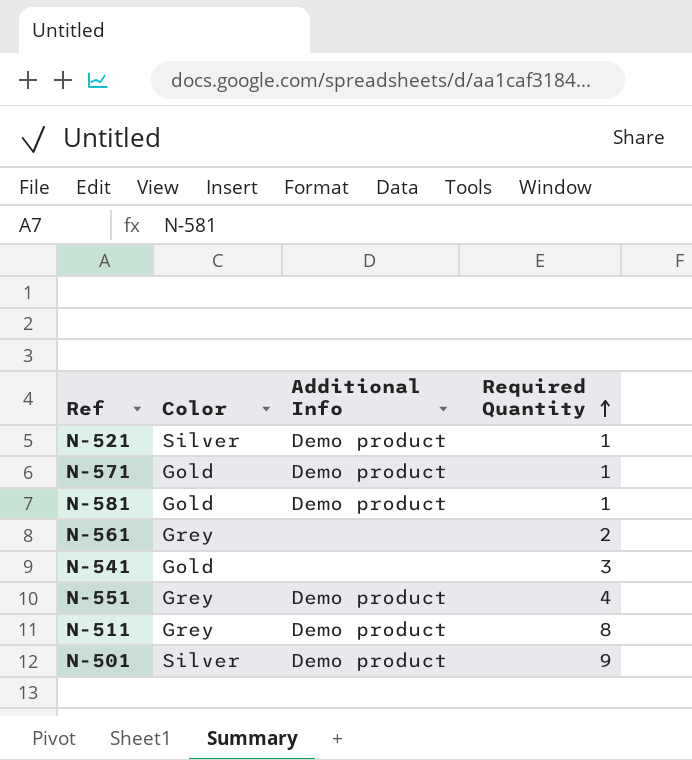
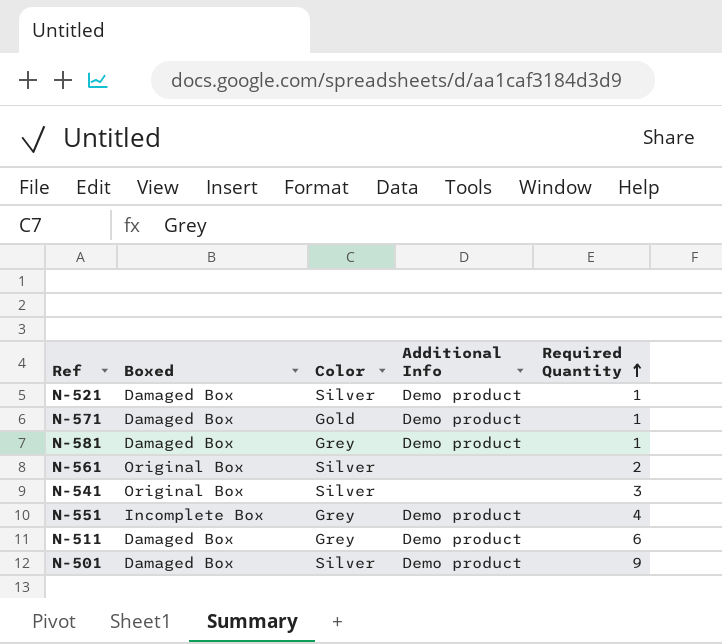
column Boxed | position: none -> 2
N-581 | Color: Gold -> Grey
N-561 | Color: Grey -> Silver
N-541 | Color: Gold -> Silver
N-511 | Required Quantity: 8 -> 6

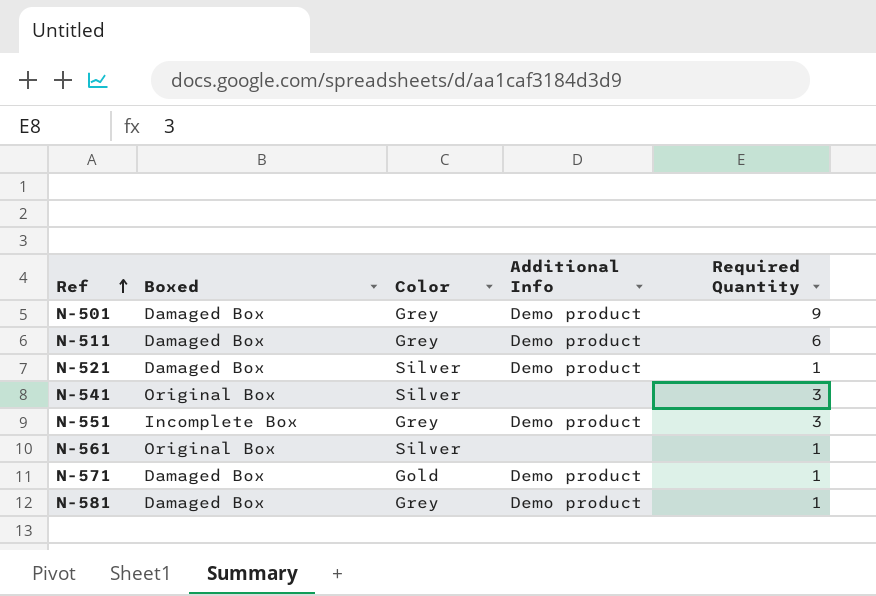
row order: Required Quantity ascending -> Ref ascending
N-501 | Color: Silver -> Grey
N-551 | Required Quantity: 4 -> 3
N-561 | Required Quantity: 2 -> 1

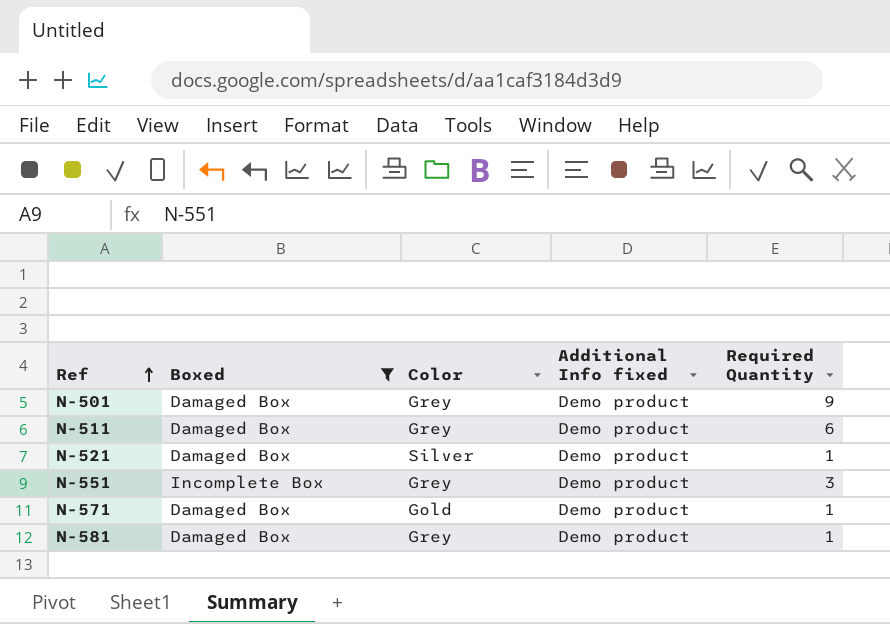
filter: none -> Boxed != Original Box
column name: Additional Info -> Additional Info fixed

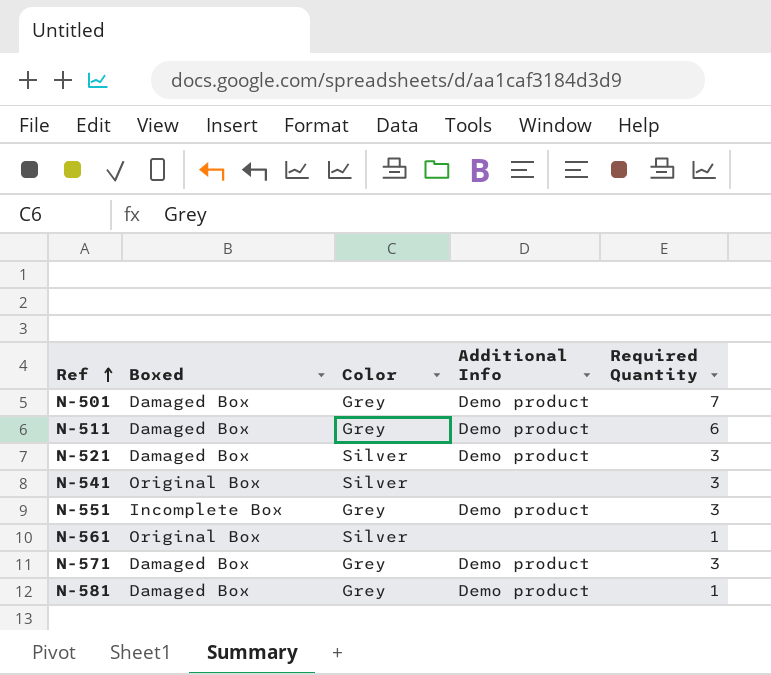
filter: Boxed != Original Box -> none
column name: Additional Info fixed -> Additional Info
N-501 | Required Quantity: 9 -> 7
N-521 | Required Quantity: 1 -> 3
N-571 | Color: Gold -> Grey
N-571 | Required Quantity: 1 -> 3

